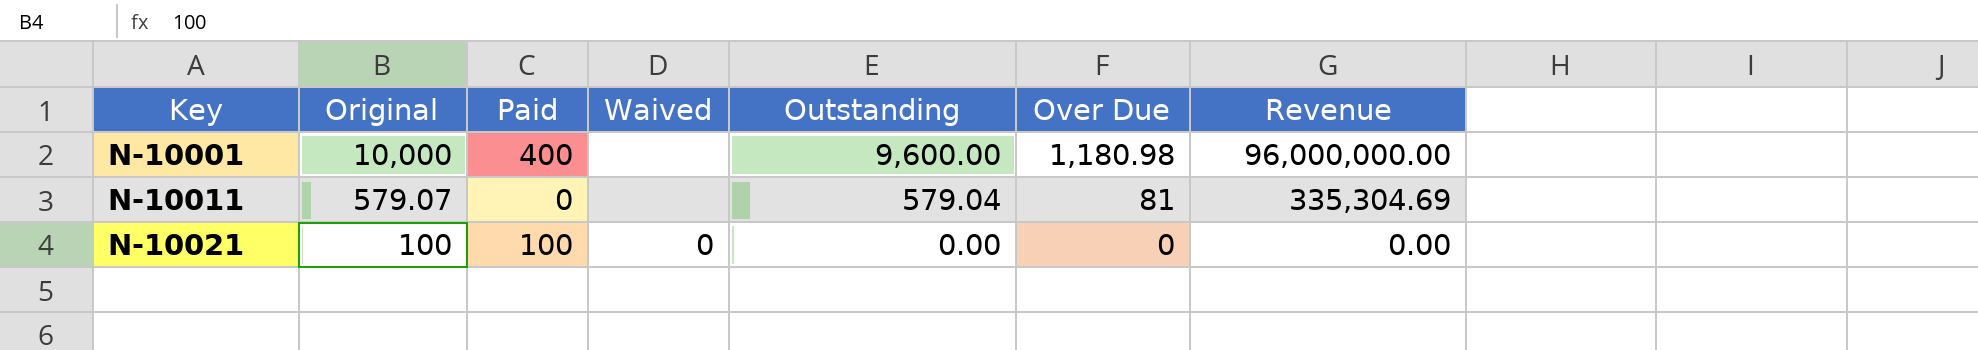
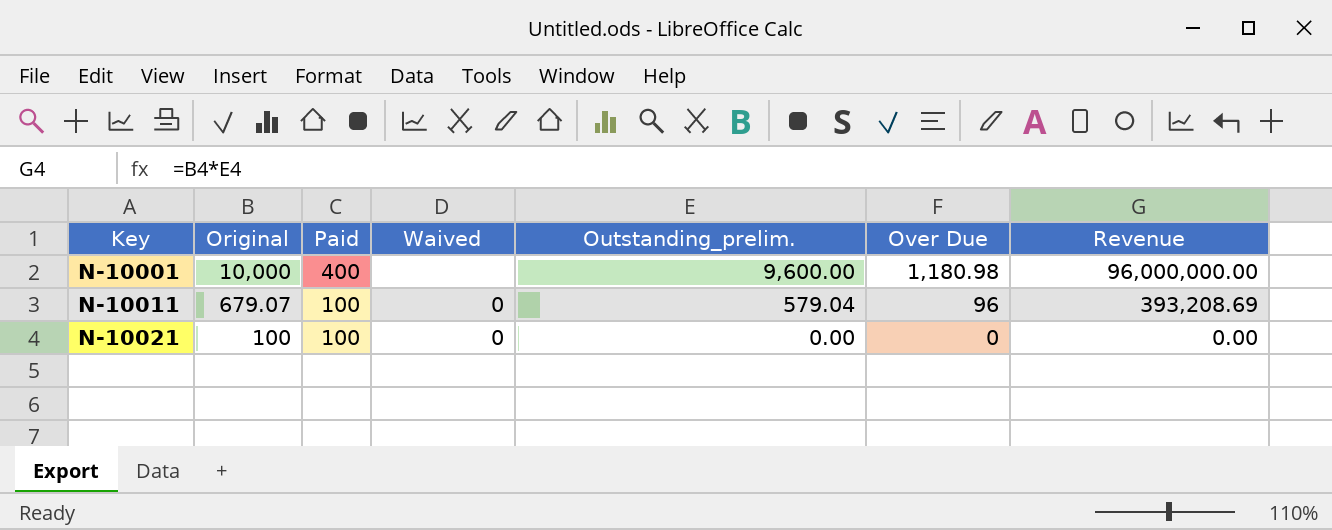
column name: Outstanding -> Outstanding_prelim.
N-10011 | Original: 579.07 -> 679.07
N-10011 | Paid: 0 -> 100
N-10011 | Waived: none -> 0
N-10011 | Over Due: 81 -> 96
N-10011 | Revenue: 335,304.69 -> 393,208.69

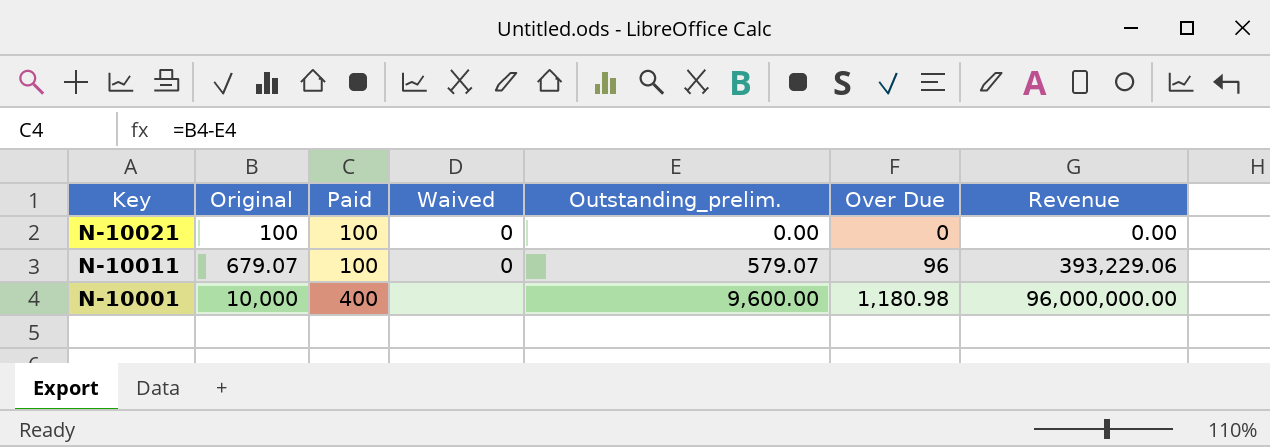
row order: Key ascending -> Key descending
N-10011 | Outstanding_prelim.: 579.04 -> 579.07
N-10011 | Revenue: 393,208.69 -> 393,229.06

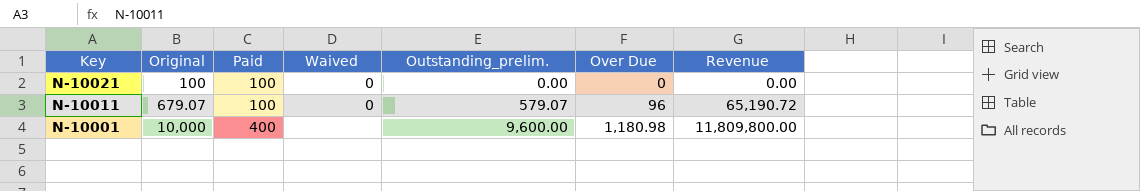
column Revenue | formula: [Original] * [Outstanding_prelim.] -> [Original] * [Over Due]

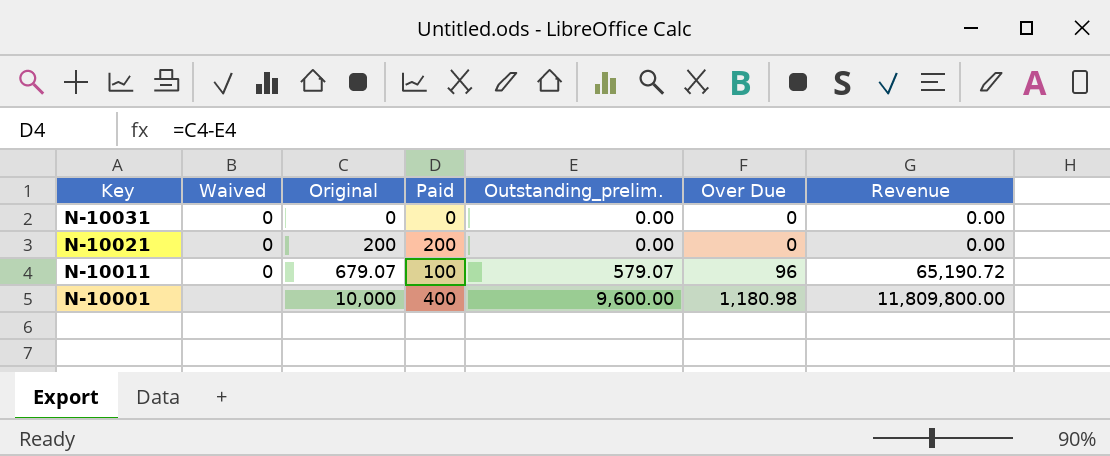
column Waived | position: 4 -> 2
row N-10031: none -> 0 | 0 | 0 | 0.00 | 0 | 0.00
N-10021 | Original: 100 -> 200
N-10021 | Paid: 100 -> 200

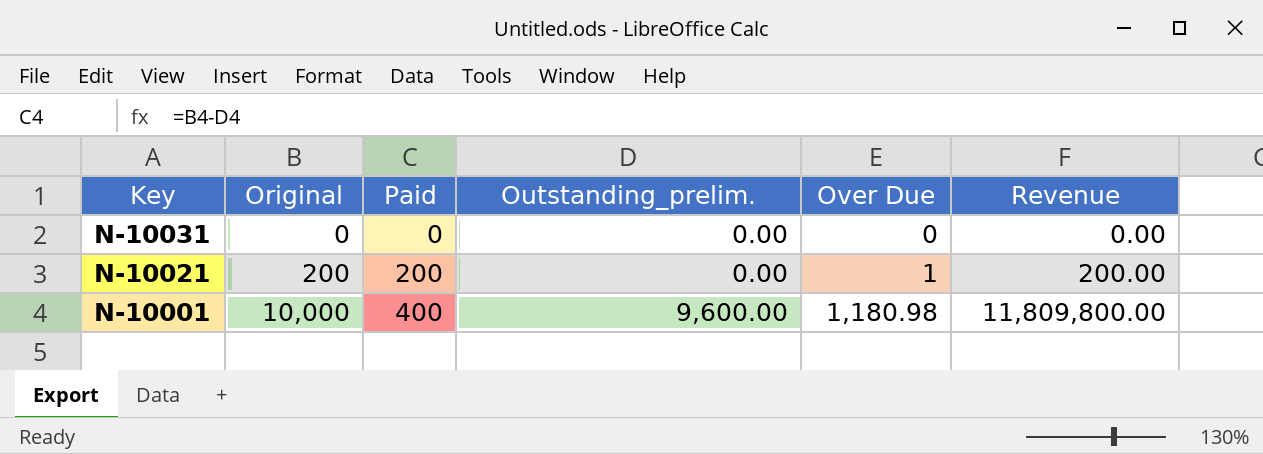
column Waived | position: 2 -> none
row N-10011: 0 | 679.07 | 100 | 579.07 | 96 | 65,190.72 -> none
N-10021 | Over Due: 0 -> 1
N-10021 | Revenue: 0.00 -> 200.00

